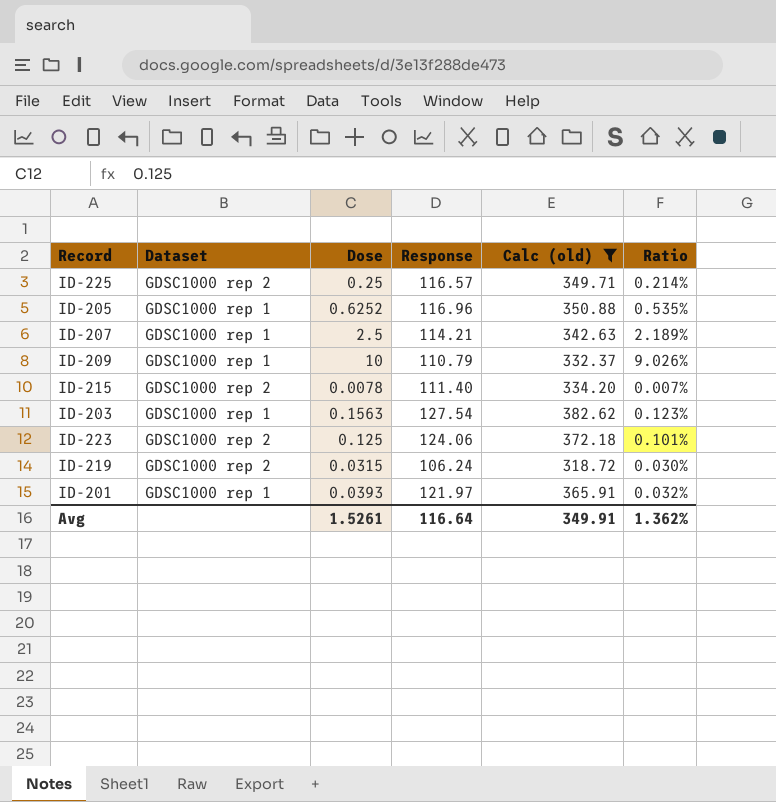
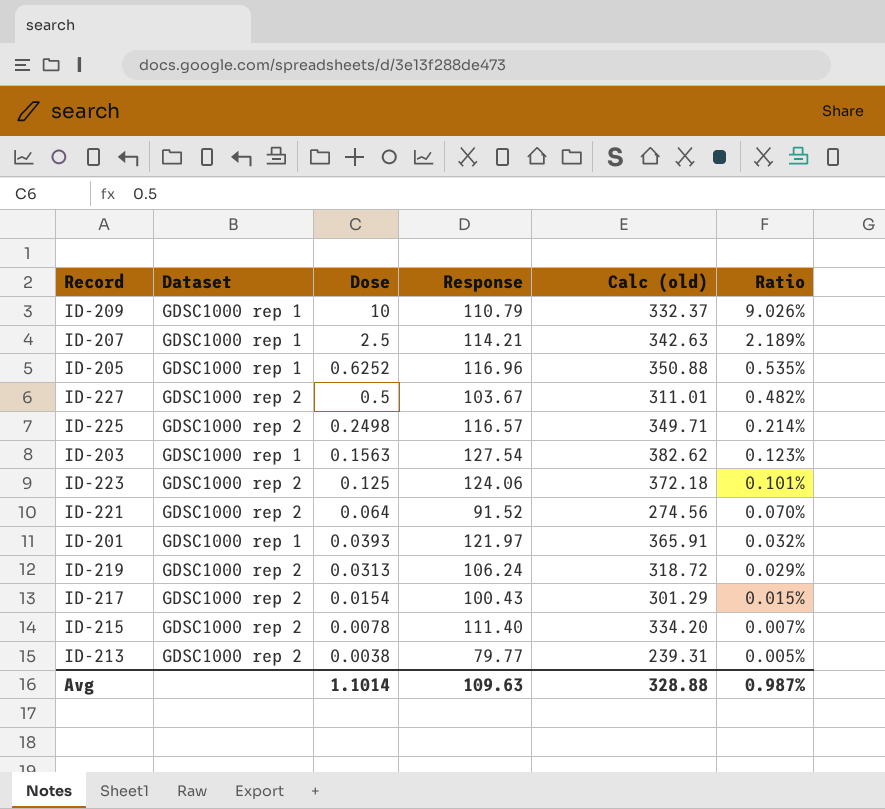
filter: Calc (old) >= 318.72 -> none
row order: none -> Dose descending
ID-225 | Dose: 0.25 -> 0.2498
ID-219 | Dose: 0.0315 -> 0.0313
ID-219 | Ratio: 0.030% -> 0.029%
Avg | Dose: 1.5261 -> 1.1014
Avg | Response: 116.64 -> 109.63
Avg | Calc (old): 349.91 -> 328.88
Avg | Ratio: 1.362% -> 0.987%

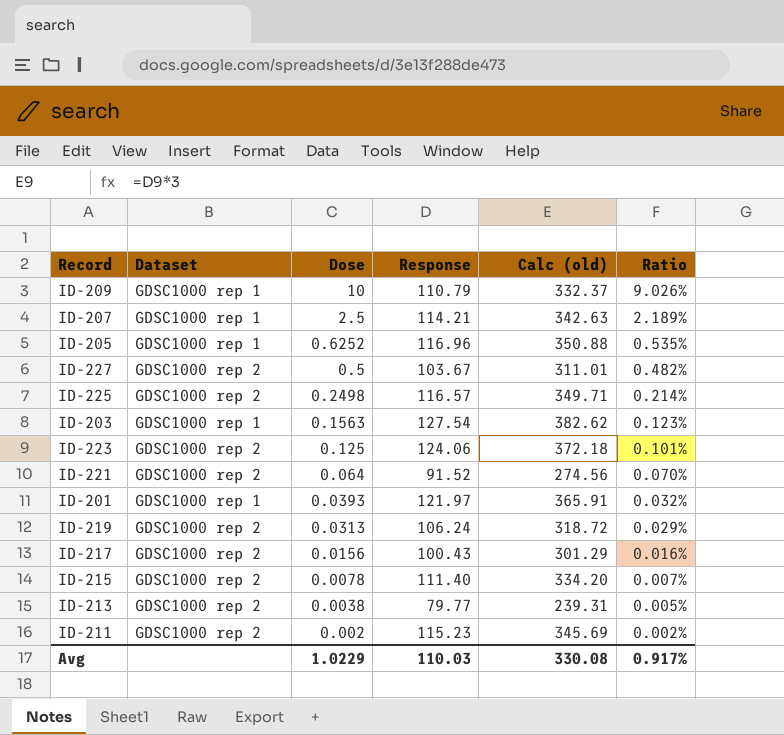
ID-217 | Dose: 0.0154 -> 0.0156
ID-217 | Ratio: 0.015% -> 0.016%
row ID-211: none -> GDSC1000 rep 2 | 0.002 | 115.23 | 345.69 | 0.002%
Avg | Dose: 1.1014 -> 1.0229
Avg | Response: 109.63 -> 110.03
Avg | Calc (old): 328.88 -> 330.08
Avg | Ratio: 0.987% -> 0.917%

